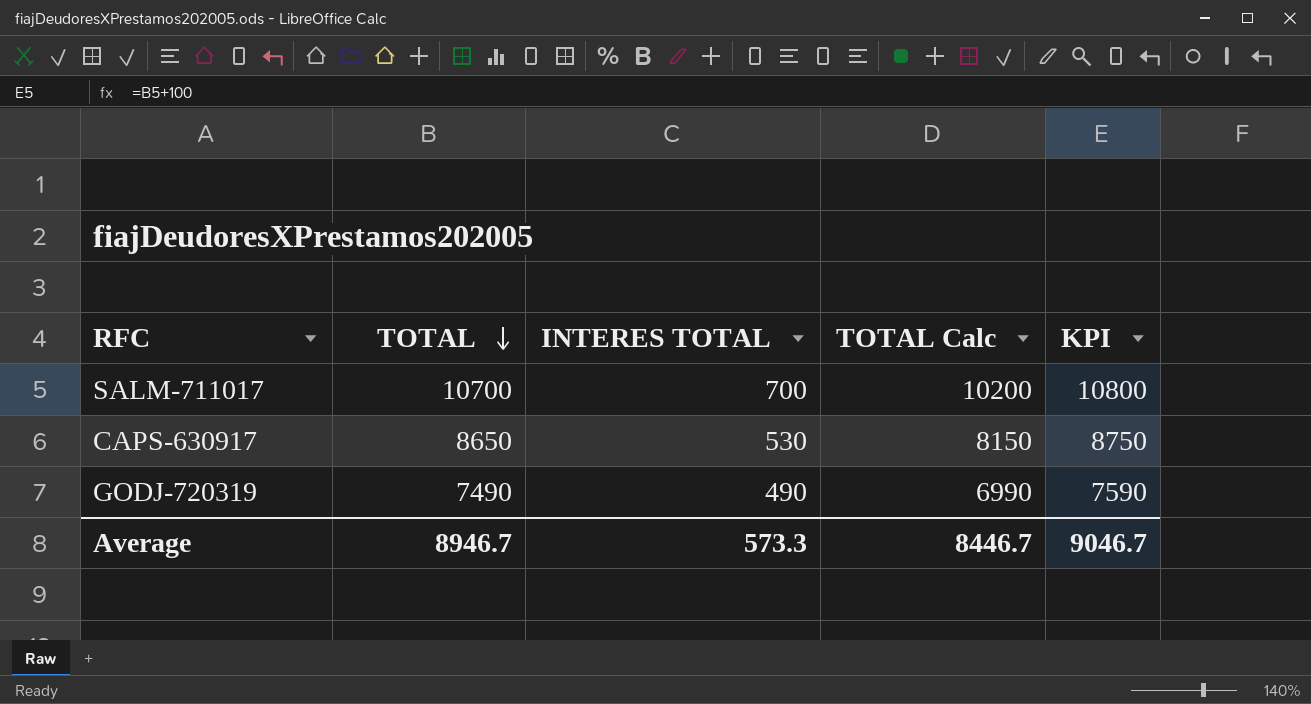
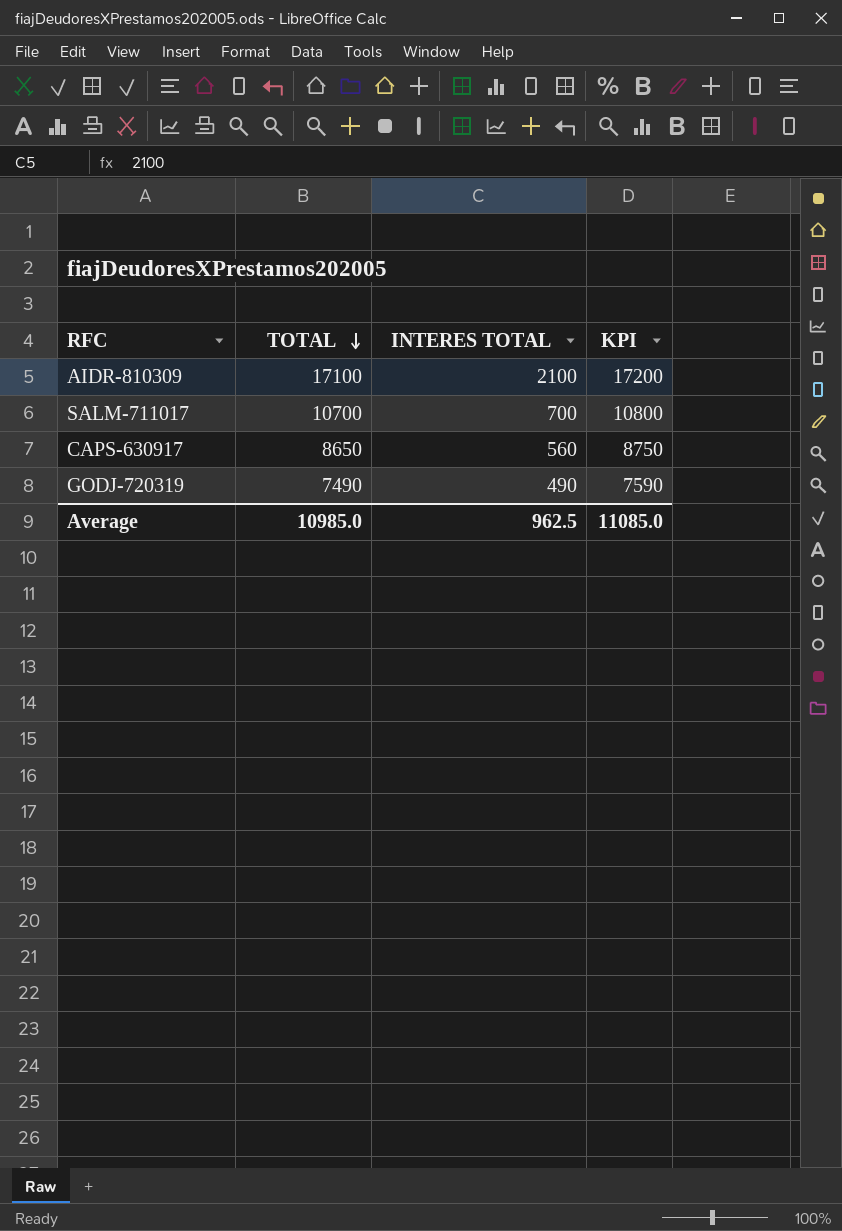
column TOTAL Calc | formula: [TOTAL] - 500 -> none
row AIDR-810309: none -> 17100 | 2100 | 17200
CAPS-630917 | INTERES TOTAL: 530 -> 560
Average | TOTAL: 8946.7 -> 10985.0
Average | INTERES TOTAL: 573.3 -> 962.5
Average | KPI: 9046.7 -> 11085.0

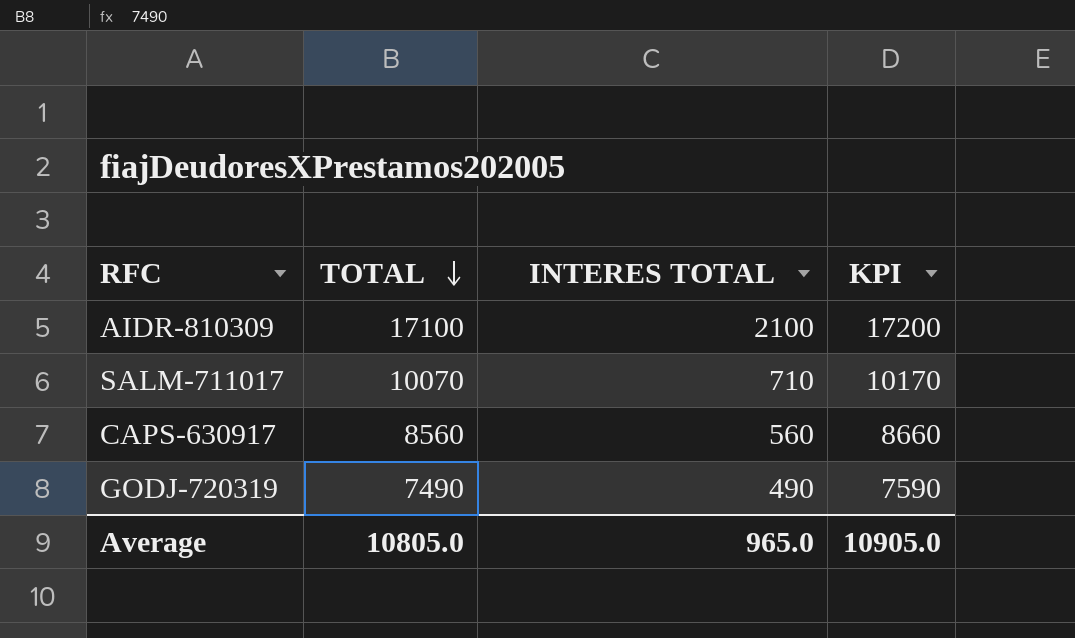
SALM-711017 | TOTAL: 10700 -> 10070
SALM-711017 | INTERES TOTAL: 700 -> 710
SALM-711017 | KPI: 10800 -> 10170
CAPS-630917 | TOTAL: 8650 -> 8560
CAPS-630917 | KPI: 8750 -> 8660
Average | TOTAL: 10985.0 -> 10805.0
Average | INTERES TOTAL: 962.5 -> 965.0
Average | KPI: 11085.0 -> 10905.0

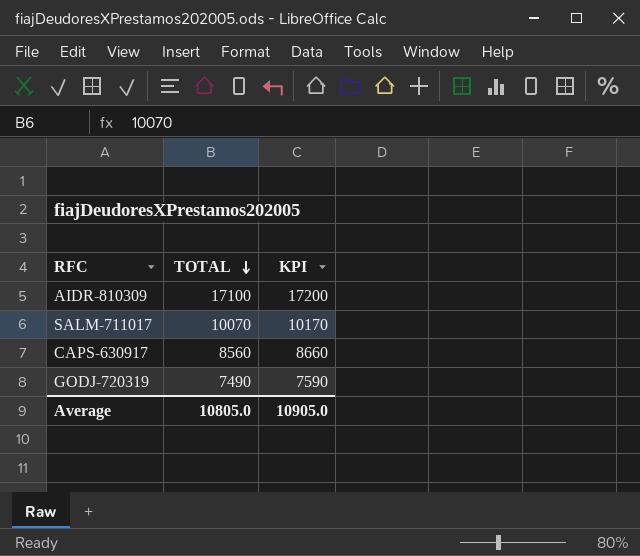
column INTERES TOTAL | position: 3 -> none

